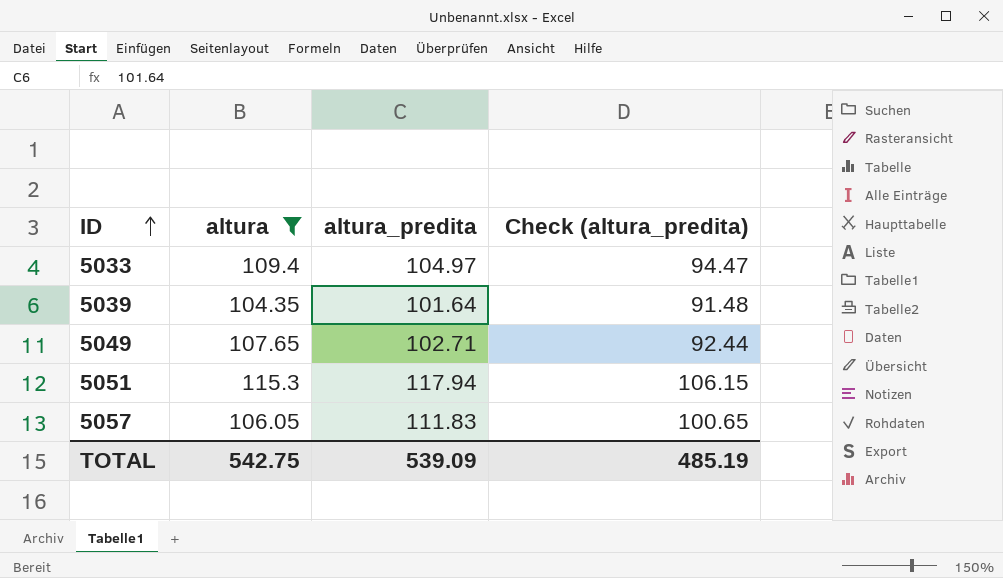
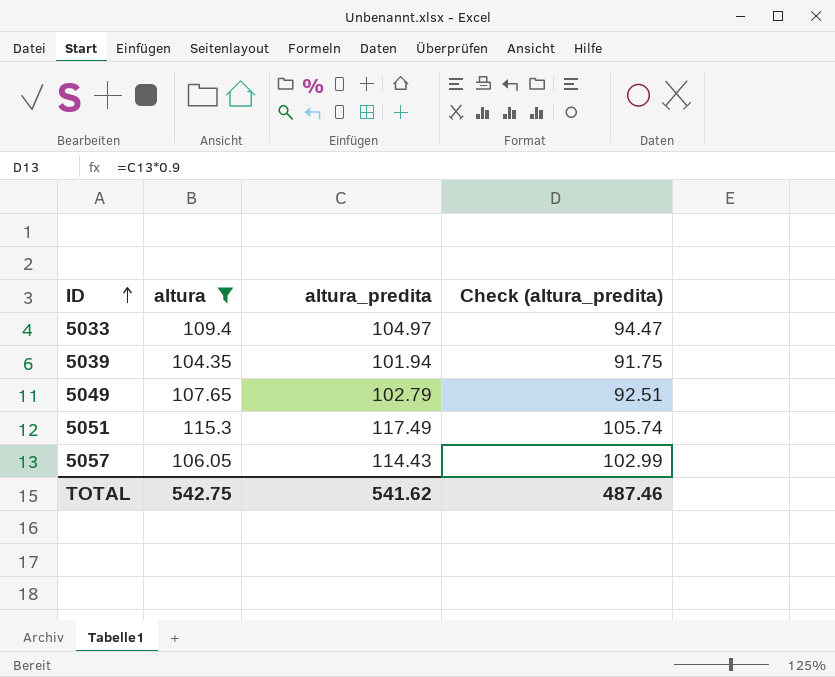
5039 | altura_predita: 101.64 -> 101.94
5039 | Check (altura_predita): 91.48 -> 91.75
5049 | altura_predita: 102.71 -> 102.79
5049 | Check (altura_predita): 92.44 -> 92.51
5051 | altura_predita: 117.94 -> 117.49
5051 | Check (altura_predita): 106.15 -> 105.74
5057 | altura_predita: 111.83 -> 114.43
5057 | Check (altura_predita): 100.65 -> 102.99
TOTAL | altura_predita: 539.09 -> 541.62
TOTAL | Check (altura_predita): 485.19 -> 487.46

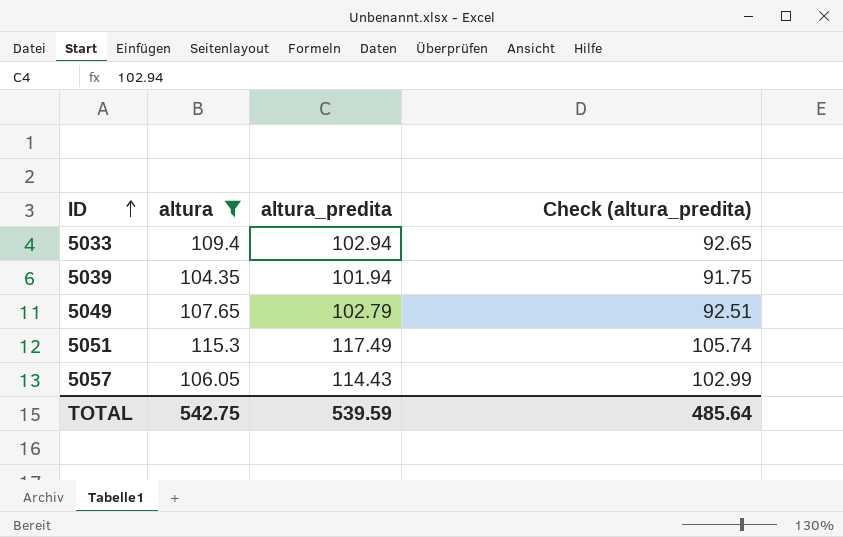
5033 | altura_predita: 104.97 -> 102.94
5033 | Check (altura_predita): 94.47 -> 92.65
TOTAL | altura_predita: 541.62 -> 539.59
TOTAL | Check (altura_predita): 487.46 -> 485.64

